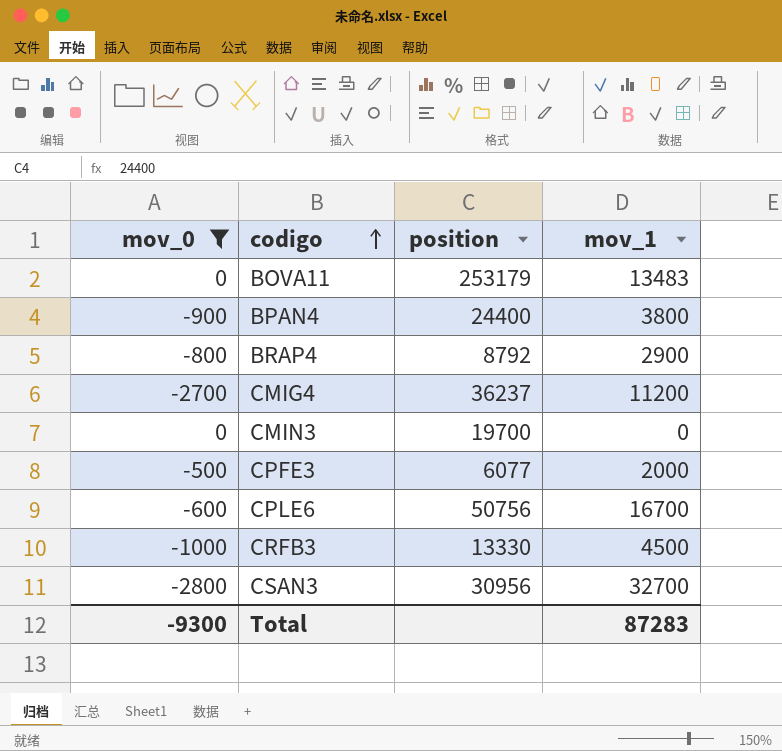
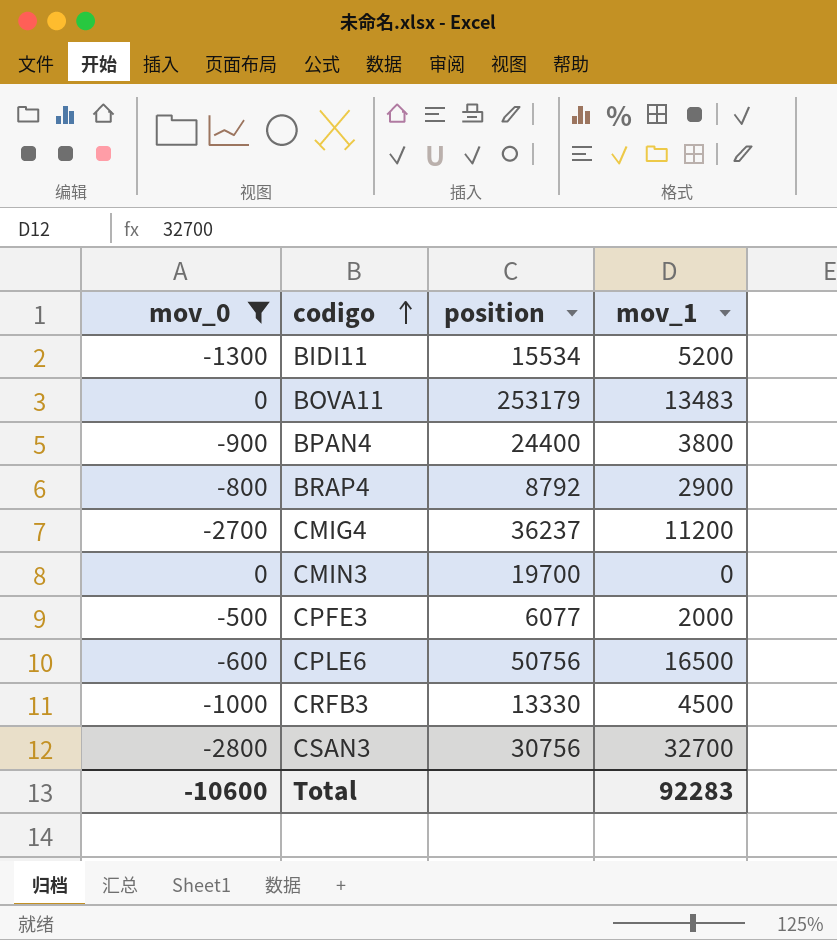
row BIDI11: none -> -1300 | 15534 | 5200
CPLE6 | mov_1: 16700 -> 16500
CSAN3 | position: 30956 -> 30756
Total | mov_0: -9300 -> -10600
Total | mov_1: 87283 -> 92283

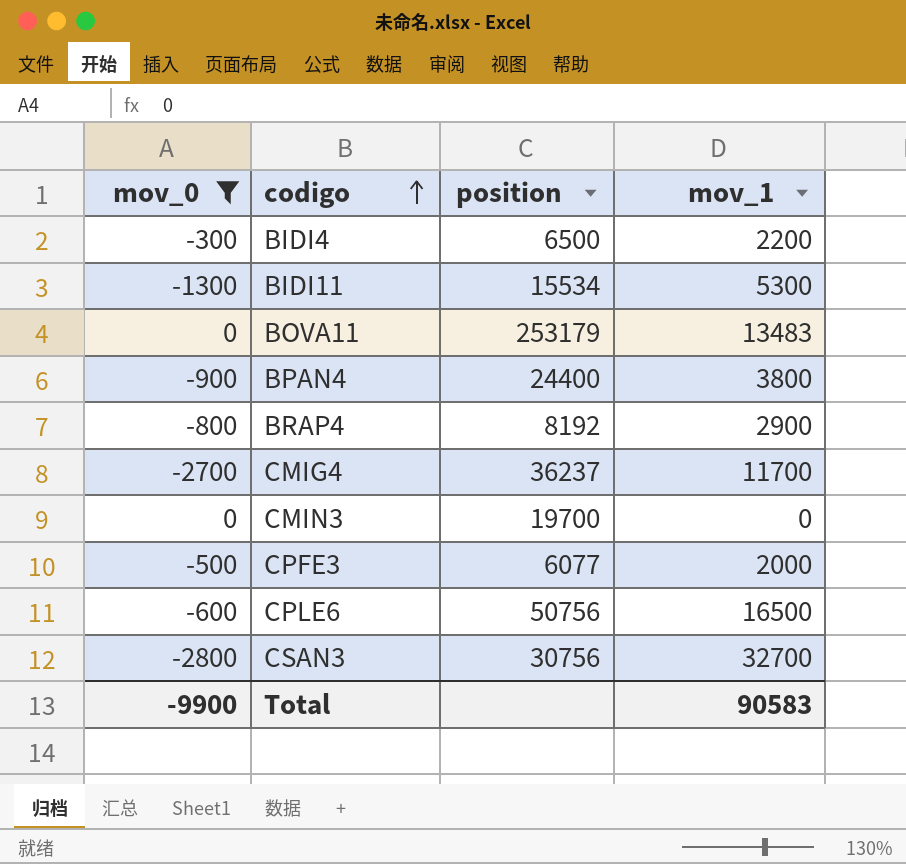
row CRFB3: -1000 | 13330 | 4500 -> none
row BIDI4: none -> -300 | 6500 | 2200
BIDI11 | mov_1: 5200 -> 5300
BRAP4 | position: 8792 -> 8192
CMIG4 | mov_1: 11200 -> 11700
Total | mov_0: -10600 -> -9900
Total | mov_1: 92283 -> 90583

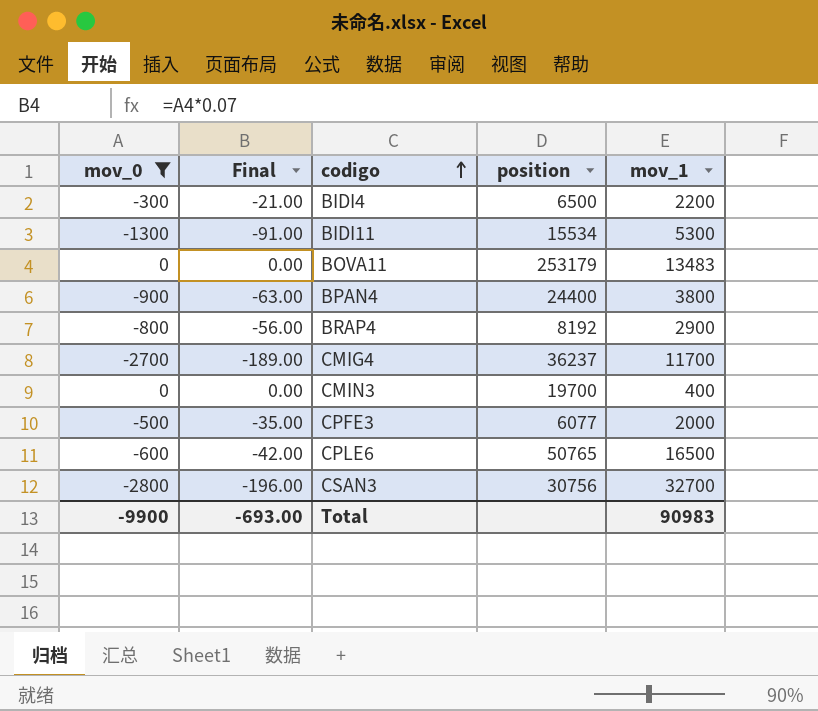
column Final | formula: none -> [mov_0] * 0.07
CMIN3 | mov_1: 0 -> 400
CPLE6 | position: 50756 -> 50765
Total | mov_1: 90583 -> 90983

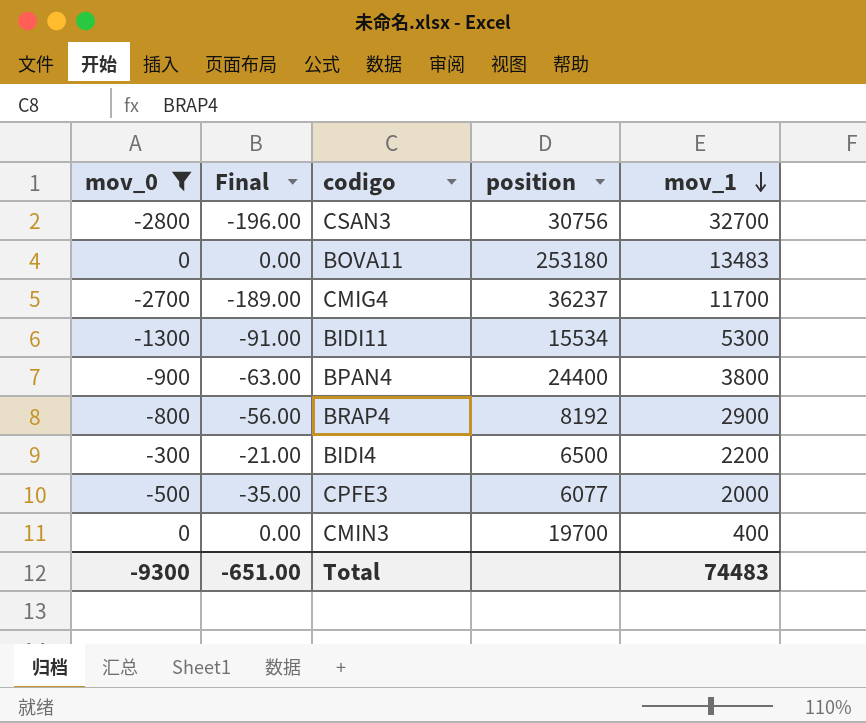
row order: codigo ascending -> mov_1 descending
row CPLE6: -600 | -42.00 | 50765 | 16500 -> none
BOVA11 | position: 253179 -> 253180
Total | mov_0: -9900 -> -9300
Total | Final: -693.00 -> -651.00
Total | mov_1: 90983 -> 74483

